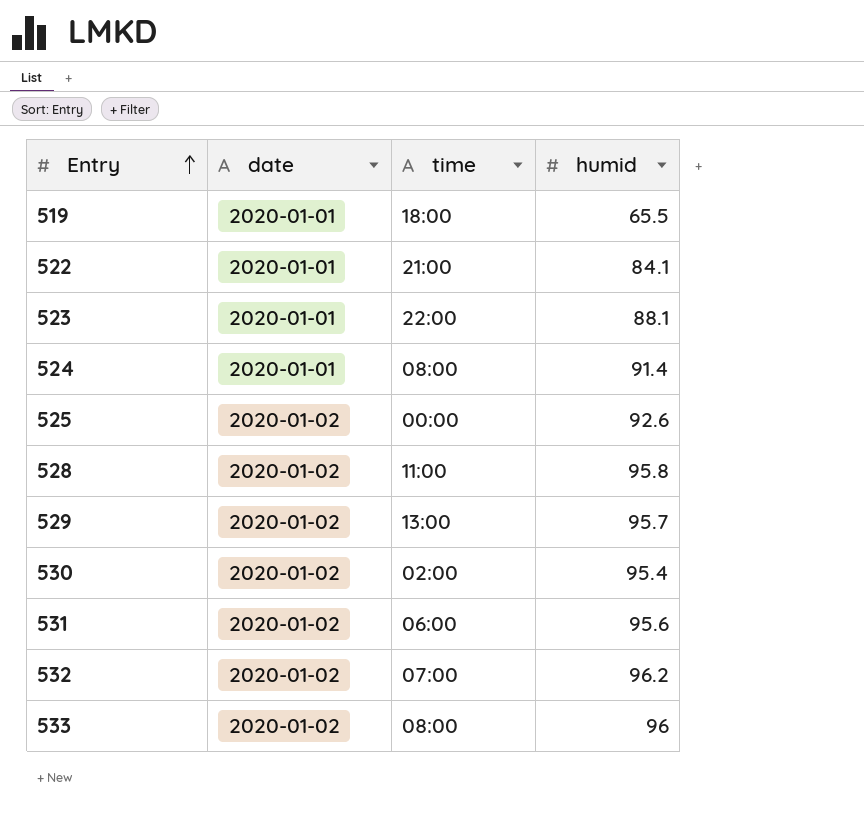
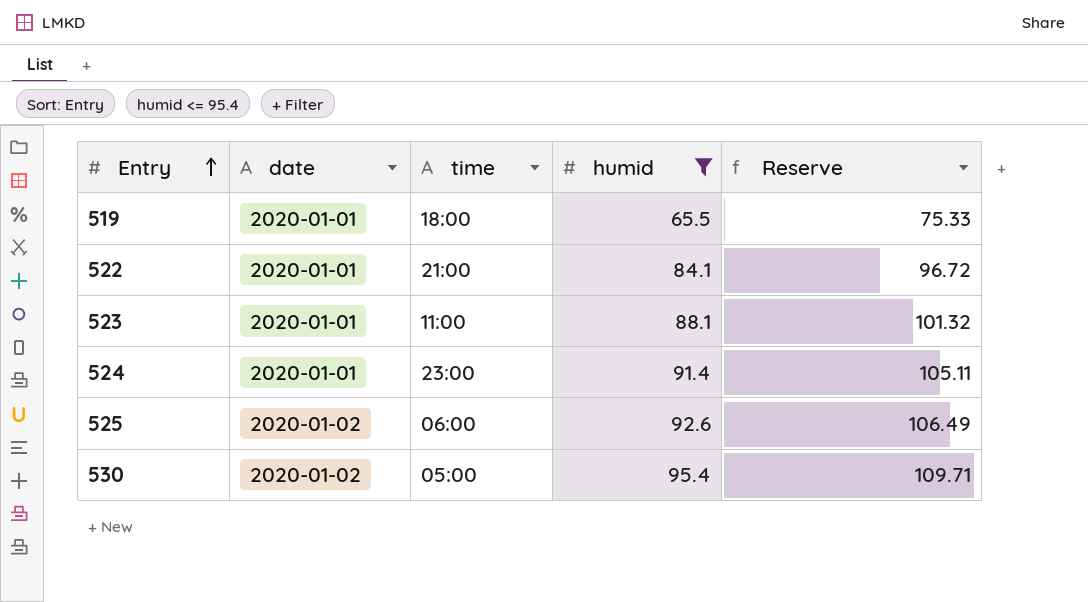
filter: none -> humid <= 95.4
column Reserve | formula: none -> [humid] * 1.15
523 | time: 22:00 -> 11:00
524 | time: 08:00 -> 23:00
525 | time: 00:00 -> 06:00
530 | time: 02:00 -> 05:00

